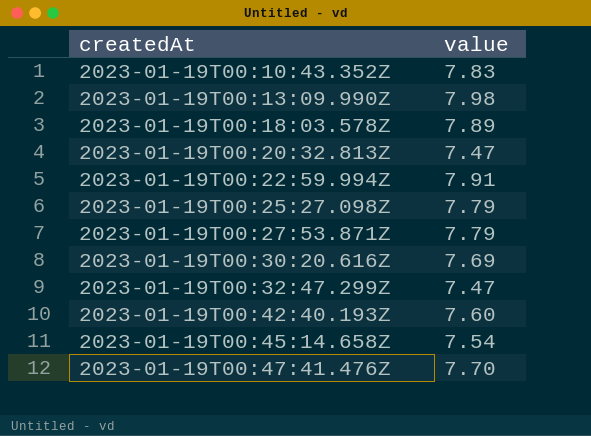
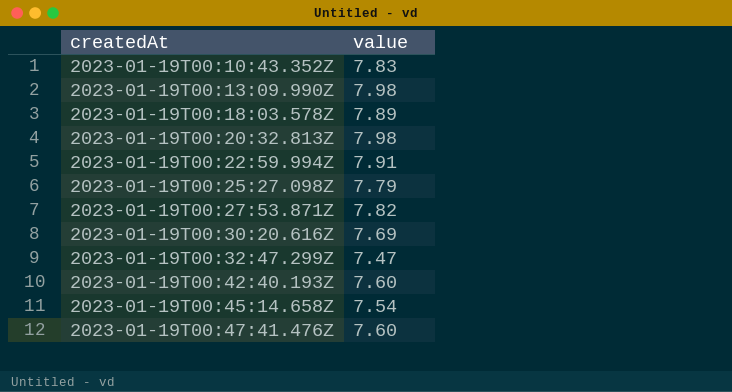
2023-01-19T00:20:32.813Z | value: 7.47 -> 7.98
2023-01-19T00:27:53.871Z | value: 7.79 -> 7.82
2023-01-19T00:47:41.476Z | value: 7.70 -> 7.60

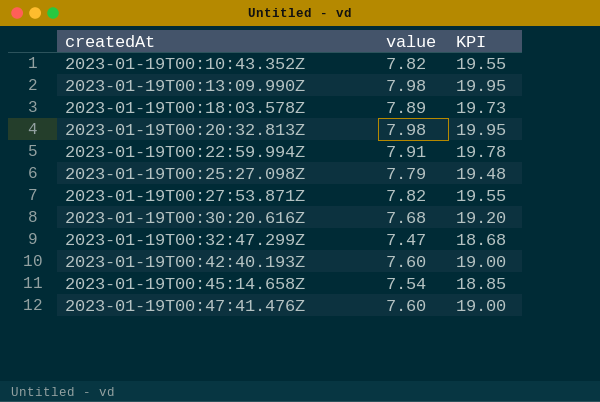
column KPI | formula: none -> [value] * 2.5
2023-01-19T00:10:43.352Z | value: 7.83 -> 7.82
2023-01-19T00:30:20.616Z | value: 7.69 -> 7.68

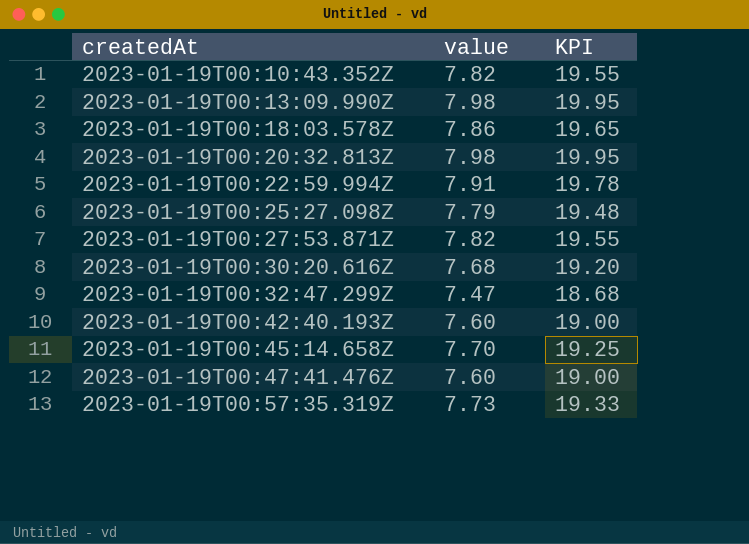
2023-01-19T00:18:03.578Z | value: 7.89 -> 7.86
2023-01-19T00:18:03.578Z | KPI: 19.73 -> 19.65
2023-01-19T00:45:14.658Z | value: 7.54 -> 7.70
2023-01-19T00:45:14.658Z | KPI: 18.85 -> 19.25
row 2023-01-19T00:57:35.319Z: none -> 7.73 | 19.33

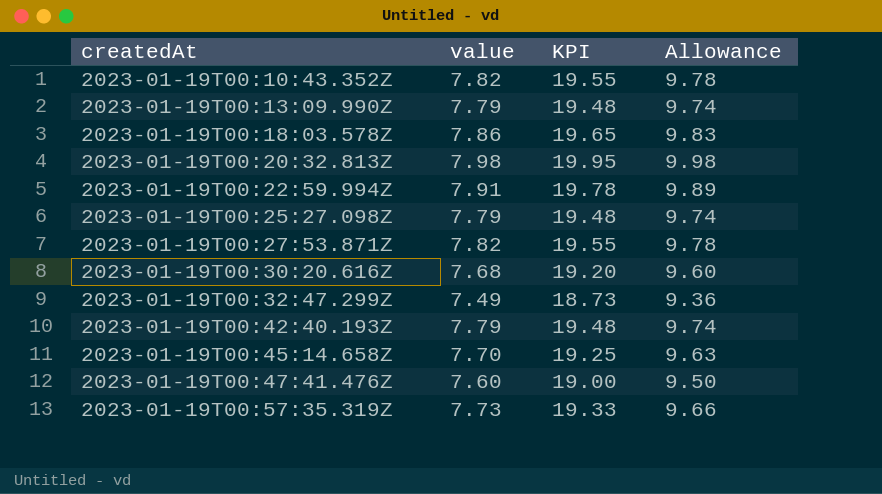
column Allowance | formula: none -> [value] * 1.25
2023-01-19T00:13:09.990Z | value: 7.98 -> 7.79
2023-01-19T00:13:09.990Z | KPI: 19.95 -> 19.48
2023-01-19T00:32:47.299Z | value: 7.47 -> 7.49
2023-01-19T00:32:47.299Z | KPI: 18.68 -> 18.73
2023-01-19T00:42:40.193Z | value: 7.60 -> 7.79
2023-01-19T00:42:40.193Z | KPI: 19.00 -> 19.48

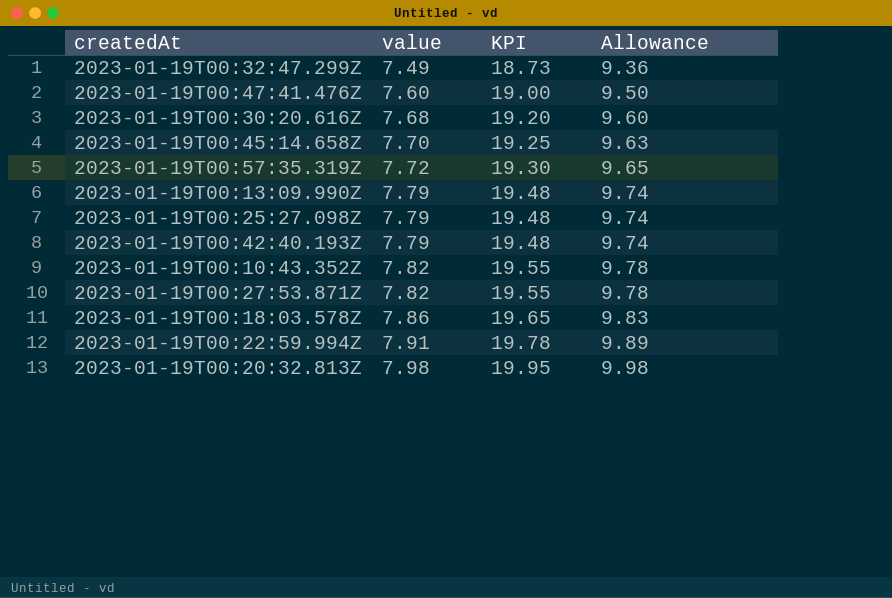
row order: createdAt ascending -> value ascending
2023-01-19T00:57:35.319Z | value: 7.73 -> 7.72
2023-01-19T00:57:35.319Z | KPI: 19.33 -> 19.30
2023-01-19T00:57:35.319Z | Allowance: 9.66 -> 9.65

